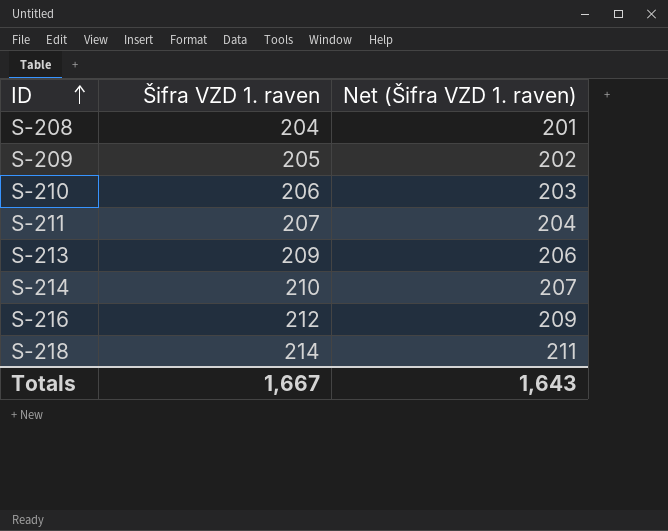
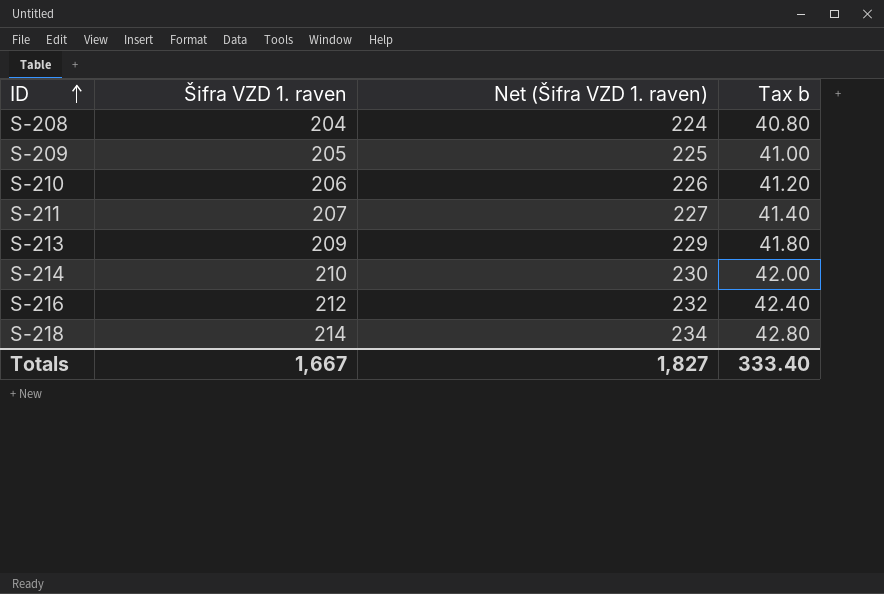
column Net (Šifra VZD 1. raven) | formula: [Šifra VZD 1. raven] - 3 -> [Šifra VZD 1. raven] + 20
column Tax b | formula: none -> [Šifra VZD 1. raven] * 0.2
Totals | Net (Šifra VZD 1. raven): 1,643 -> 1,827

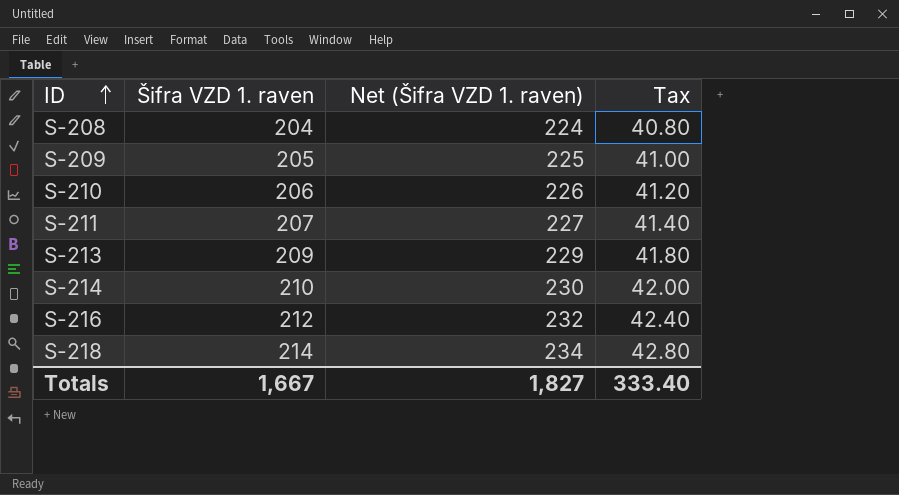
column name: Tax b -> Tax

